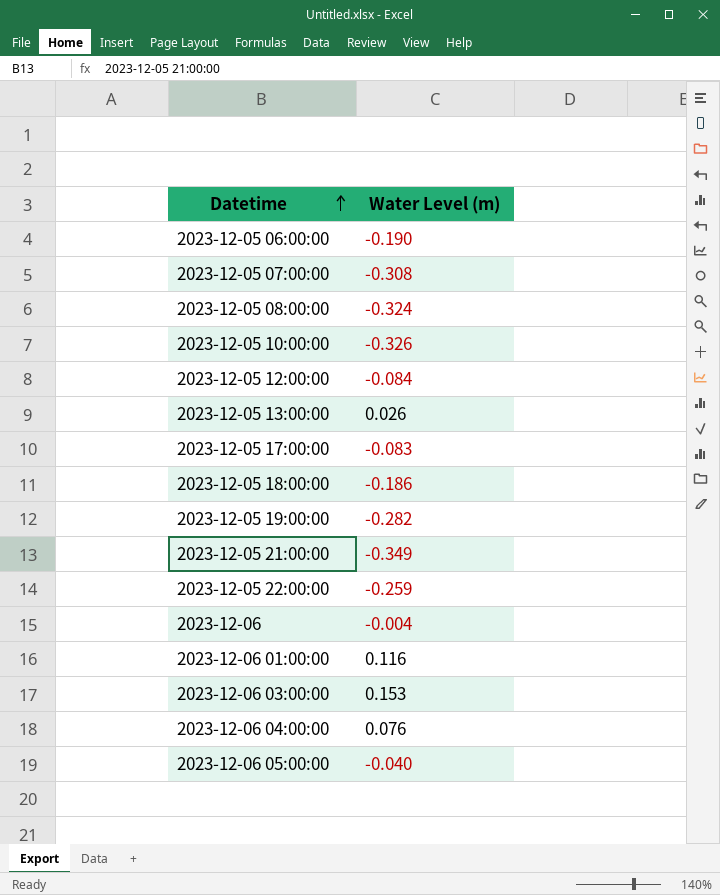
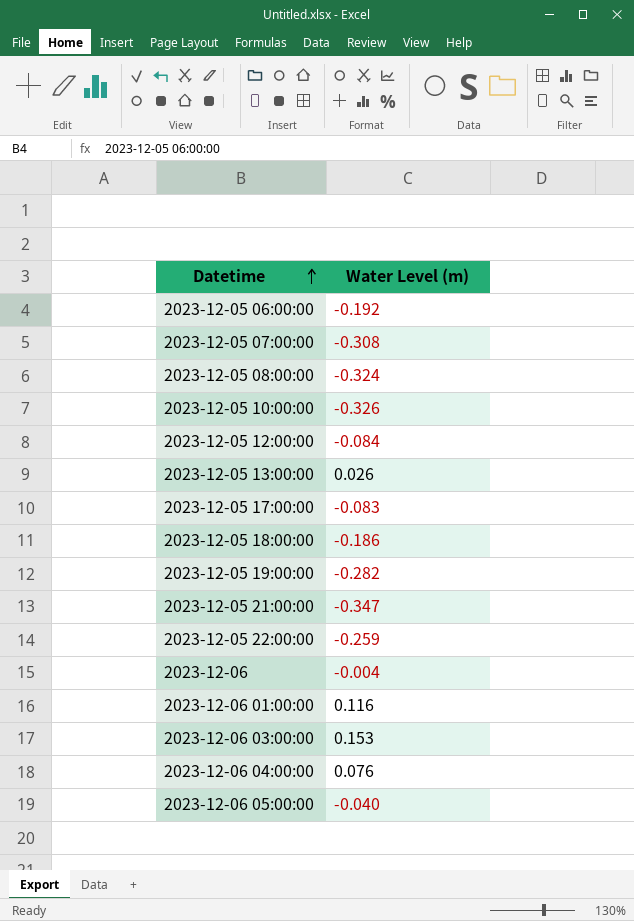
2023-12-05 06:00:00 | Water Level (m): -0.190 -> -0.192
2023-12-05 21:00:00 | Water Level (m): -0.349 -> -0.347

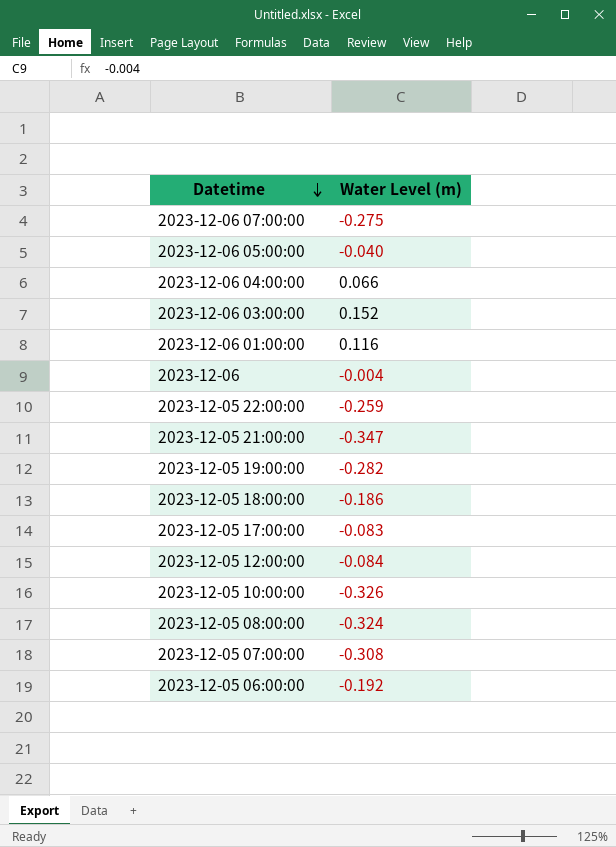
row order: Datetime ascending -> Datetime descending
row 2023-12-05 13:00:00: 0.026 -> none
row 2023-12-06 07:00:00: none -> -0.275
2023-12-06 04:00:00 | Water Level (m): 0.076 -> 0.066
2023-12-06 03:00:00 | Water Level (m): 0.153 -> 0.152

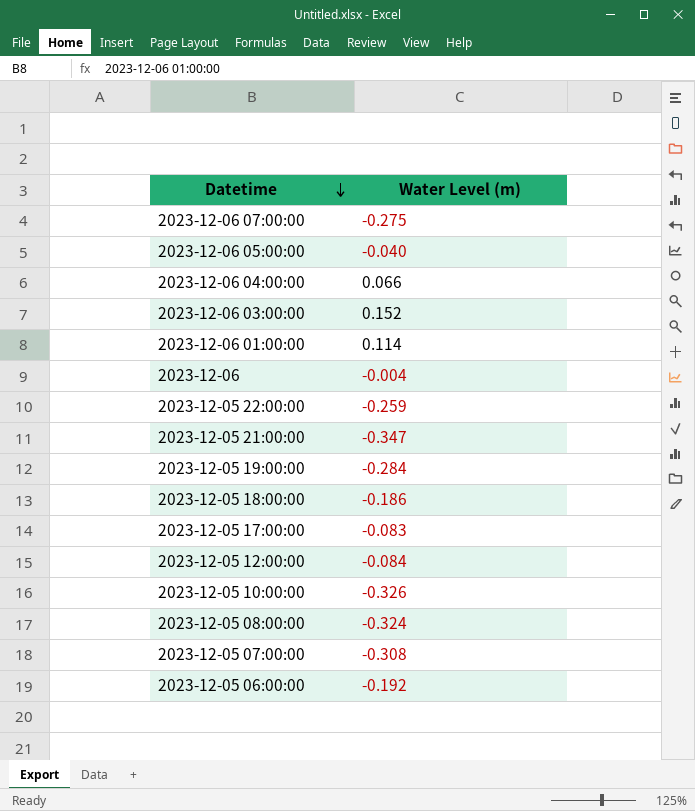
2023-12-06 01:00:00 | Water Level (m): 0.116 -> 0.114
2023-12-05 19:00:00 | Water Level (m): -0.282 -> -0.284

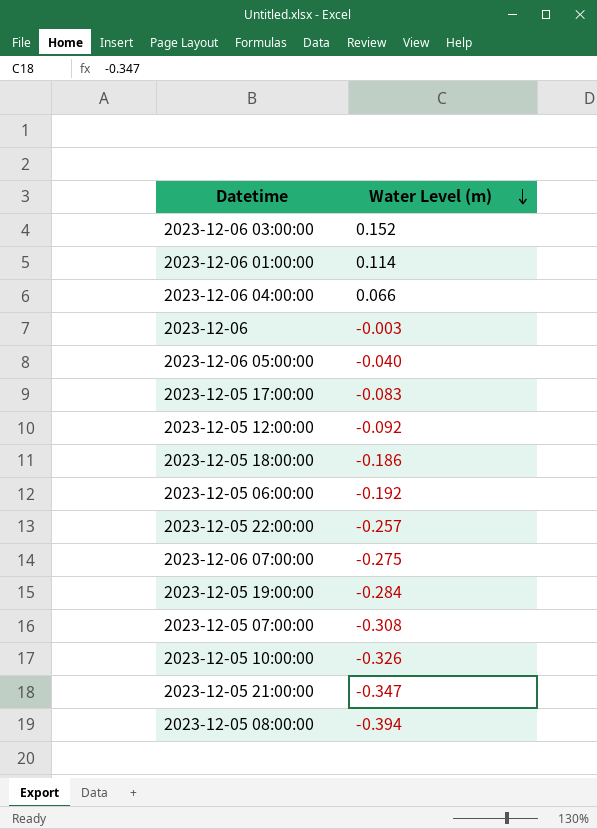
row order: Datetime descending -> Water Level (m) descending
2023-12-06 | Water Level (m): -0.004 -> -0.003
2023-12-05 12:00:00 | Water Level (m): -0.084 -> -0.092
2023-12-05 22:00:00 | Water Level (m): -0.259 -> -0.257
2023-12-05 08:00:00 | Water Level (m): -0.324 -> -0.394

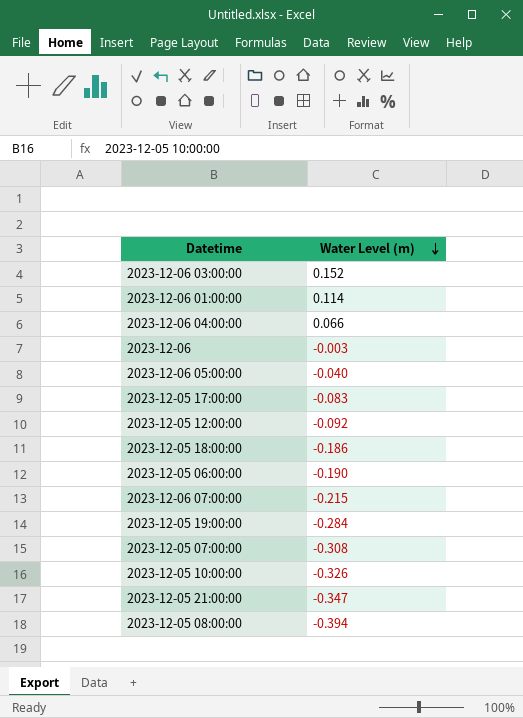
row 2023-12-05 22:00:00: -0.257 -> none
2023-12-05 06:00:00 | Water Level (m): -0.192 -> -0.190
2023-12-06 07:00:00 | Water Level (m): -0.275 -> -0.215

